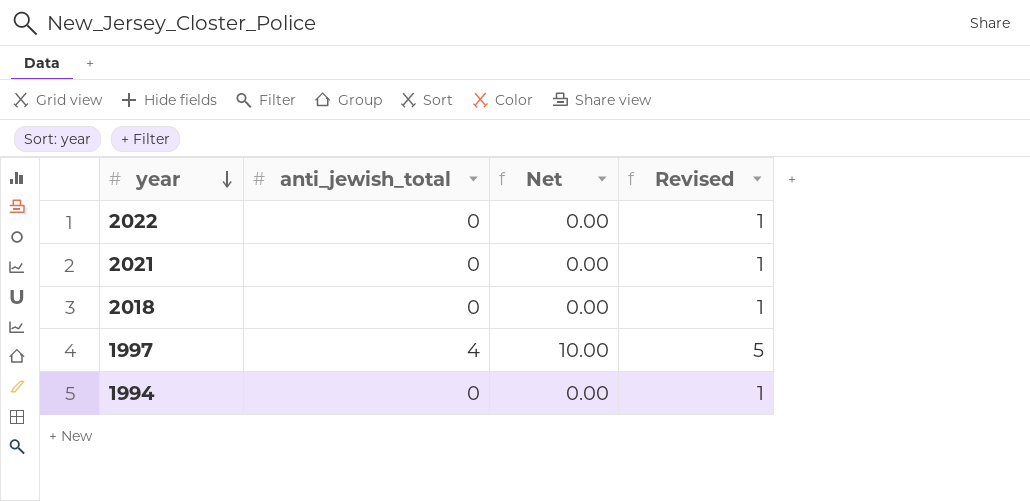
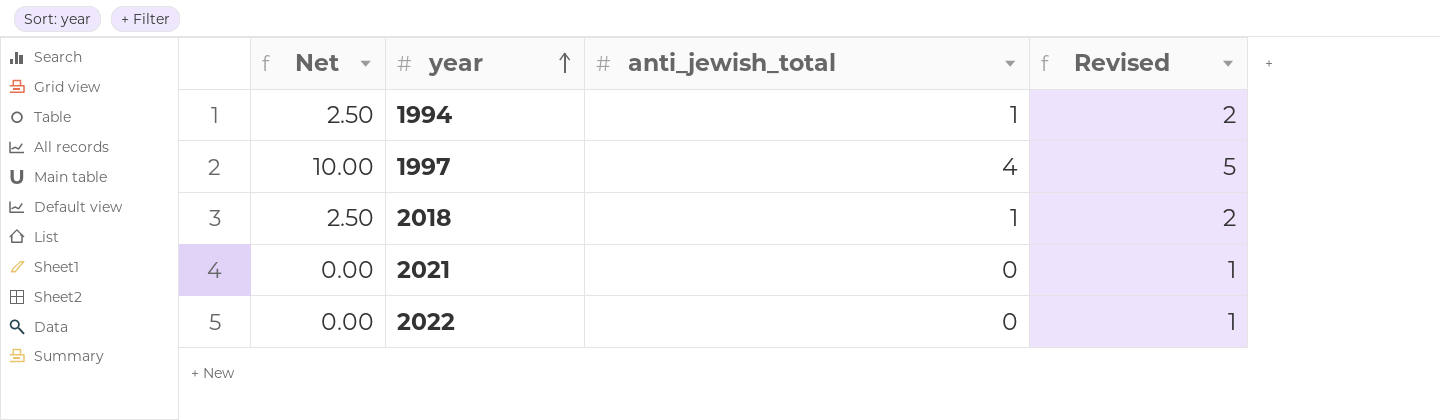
row order: year descending -> year ascending
column Net | position: 3 -> 1
1994 | Net: 0.00 -> 2.50
1994 | anti_jewish_total: 0 -> 1
1994 | Revised: 1 -> 2
2018 | Net: 0.00 -> 2.50
2018 | anti_jewish_total: 0 -> 1
2018 | Revised: 1 -> 2

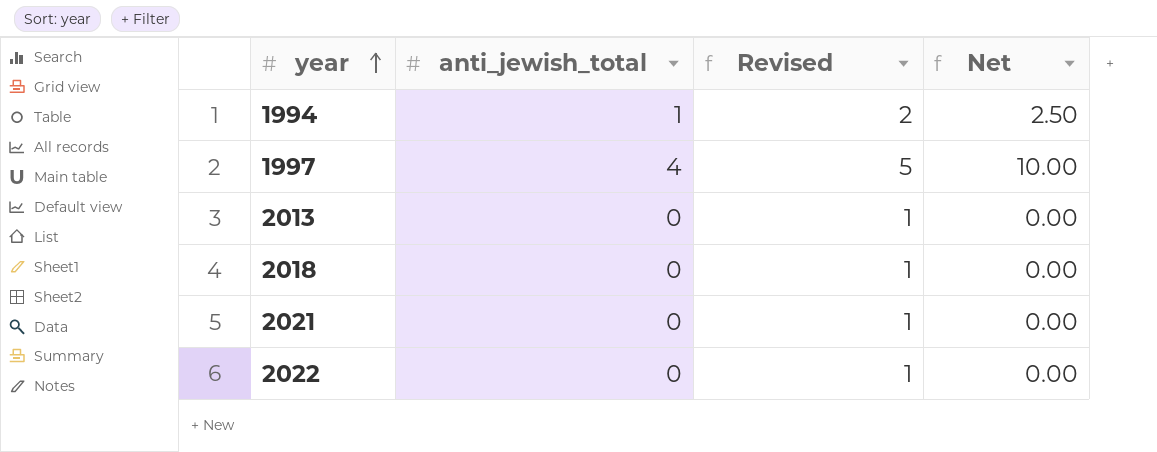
column Net | position: 1 -> 4
row 2013: none -> 0 | 1 | 0.00
2018 | anti_jewish_total: 1 -> 0
2018 | Revised: 2 -> 1
2018 | Net: 2.50 -> 0.00

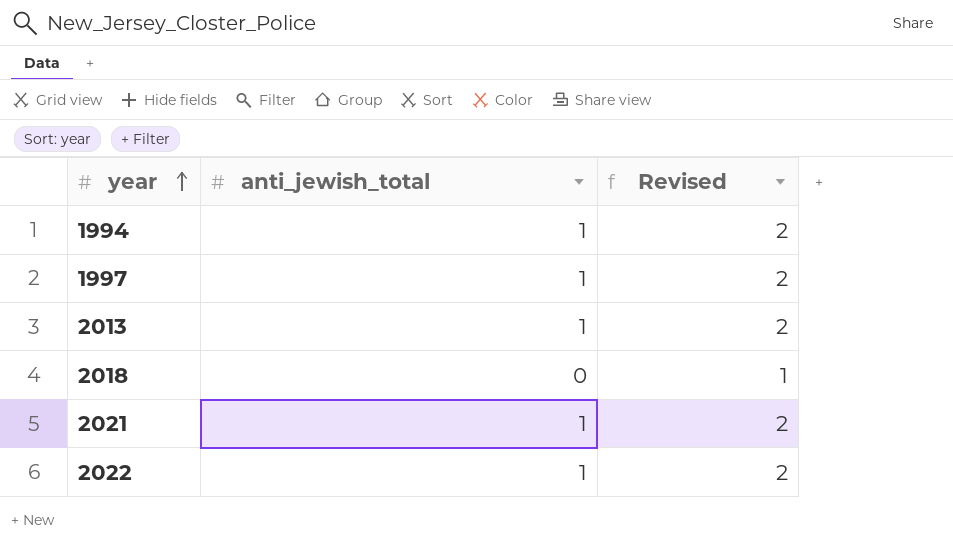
column Net | formula: [anti_jewish_total] * 2.5 -> none
1997 | anti_jewish_total: 4 -> 1
1997 | Revised: 5 -> 2
2013 | anti_jewish_total: 0 -> 1
2013 | Revised: 1 -> 2
2021 | anti_jewish_total: 0 -> 1
2021 | Revised: 1 -> 2
2022 | anti_jewish_total: 0 -> 1
2022 | Revised: 1 -> 2

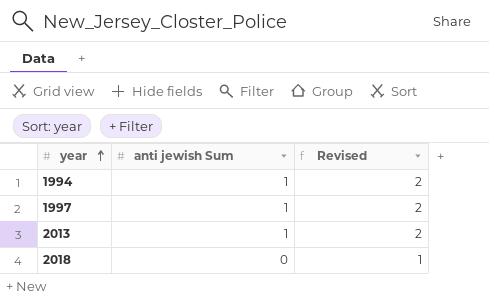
column name: anti_jewish_total -> anti jewish Sum
row 2021: 1 | 2 -> none
row 2022: 1 | 2 -> none

